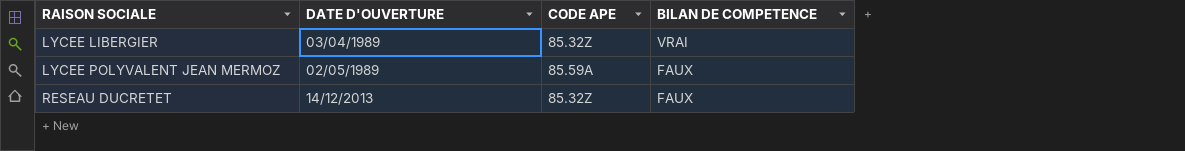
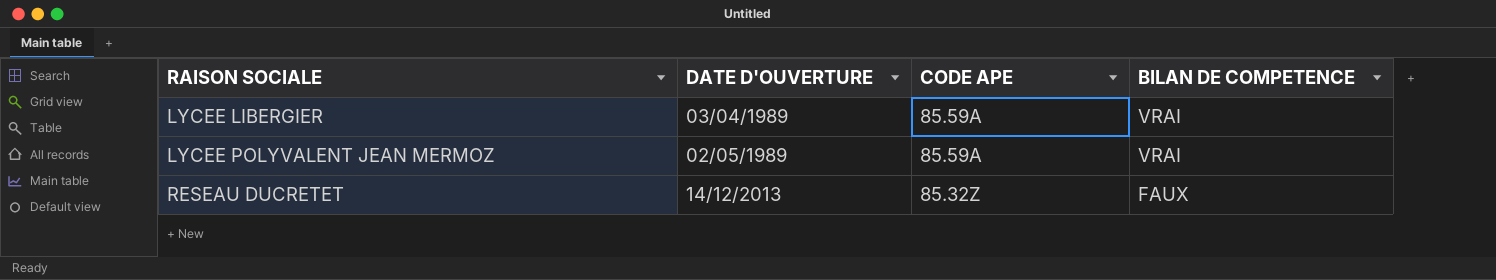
LYCEE LIBERGIER | CODE APE: 85.32Z -> 85.59A
LYCEE POLYVALENT JEAN MERMOZ | BILAN DE COMPETENCE: FAUX -> VRAI

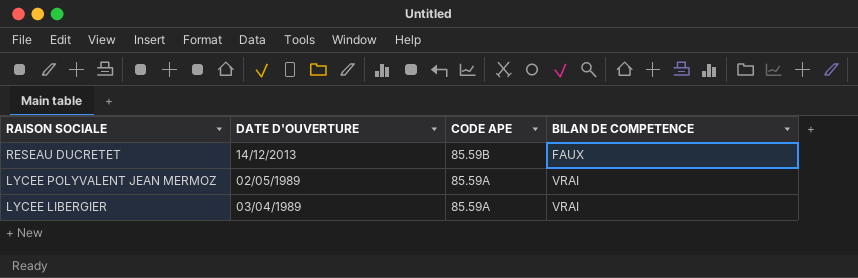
row order: RAISON SOCIALE ascending -> RAISON SOCIALE descending
RESEAU DUCRETET | CODE APE: 85.32Z -> 85.59B

